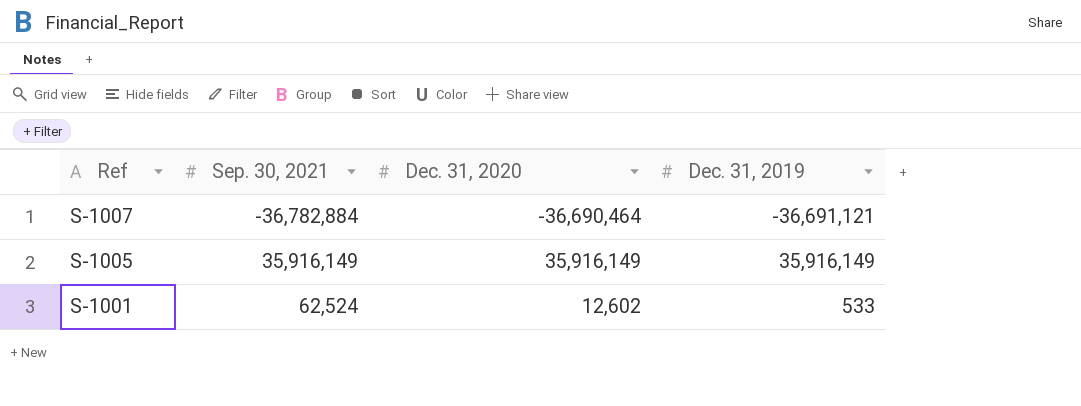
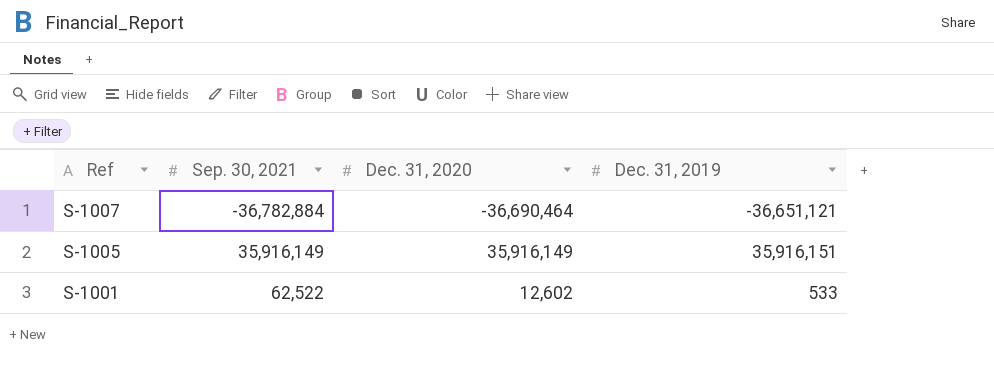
S-1007 | Dec. 31, 2019: -36,691,121 -> -36,651,121
S-1005 | Dec. 31, 2019: 35,916,149 -> 35,916,151
S-1001 | Sep. 30, 2021: 62,524 -> 62,522

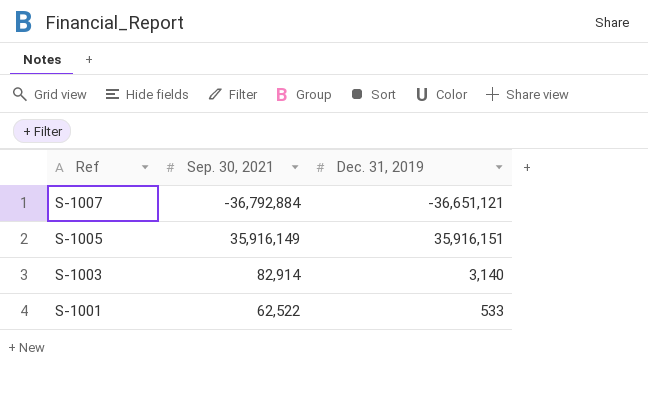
column Dec. 31, 2020 | position: 3 -> none
S-1007 | Sep. 30, 2021: -36,782,884 -> -36,792,884
row S-1003: none -> 82,914 | 3,140

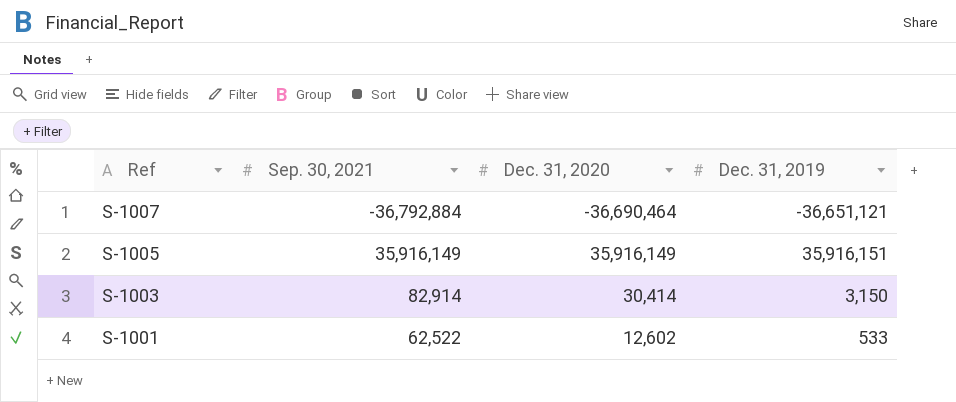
column Dec. 31, 2020 | position: none -> 3
S-1003 | Dec. 31, 2019: 3,140 -> 3,150

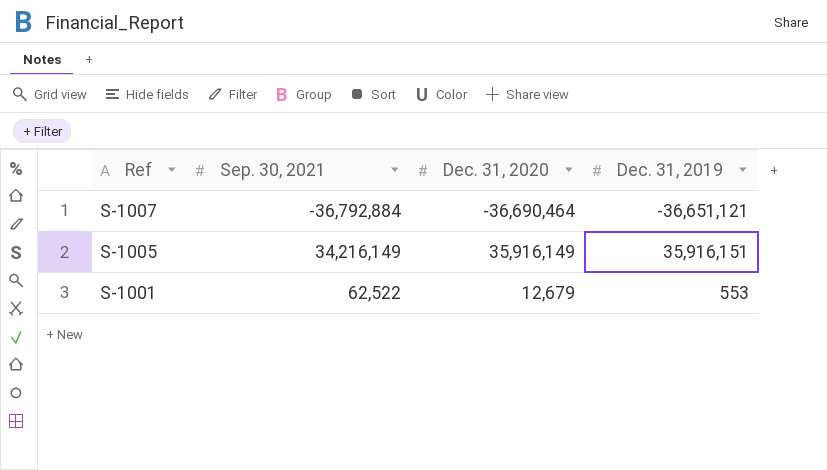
row S-1003: 82,914 | 30,414 | 3,150 -> none
S-1005 | Sep. 30, 2021: 35,916,149 -> 34,216,149
S-1001 | Dec. 31, 2020: 12,602 -> 12,679
S-1001 | Dec. 31, 2019: 533 -> 553

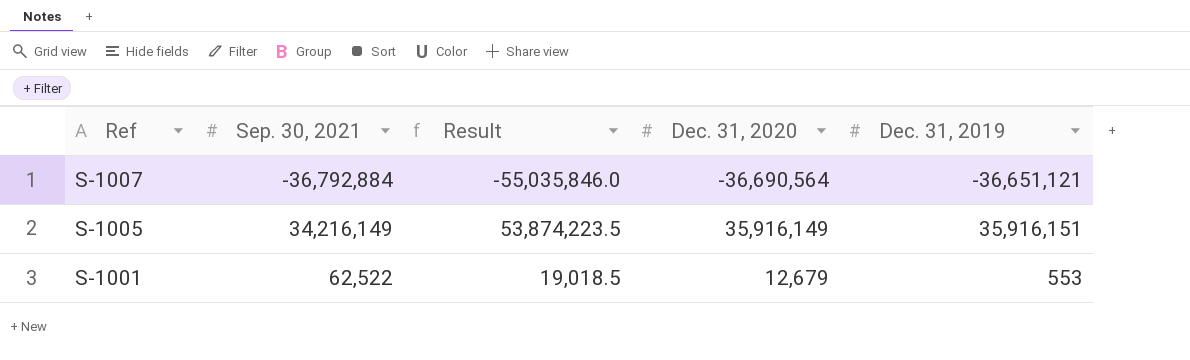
column Result | formula: none -> [Dec. 31, 2020] * 1.5
S-1007 | Dec. 31, 2020: -36,690,464 -> -36,690,564

